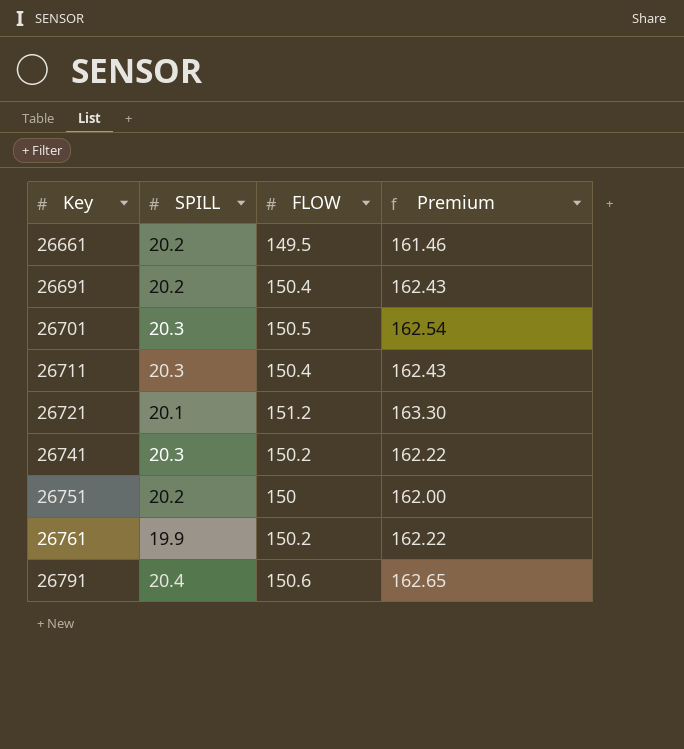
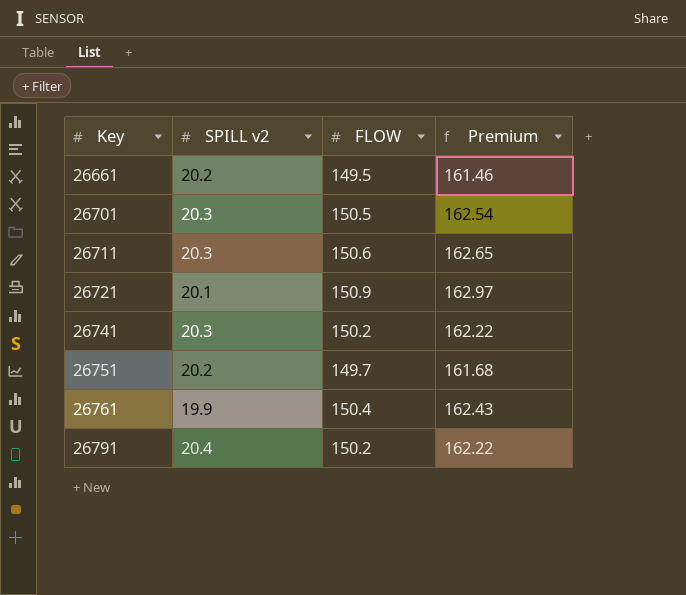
column name: SPILL -> SPILL v2
row 26691: 20.2 | 150.4 | 162.43 -> none
26711 | FLOW: 150.4 -> 150.6
26711 | Premium: 162.43 -> 162.65
26721 | FLOW: 151.2 -> 150.9
26721 | Premium: 163.30 -> 162.97
26751 | FLOW: 150 -> 149.7
26751 | Premium: 162.00 -> 161.68
26761 | FLOW: 150.2 -> 150.4
26761 | Premium: 162.22 -> 162.43
26791 | FLOW: 150.6 -> 150.2
26791 | Premium: 162.65 -> 162.22

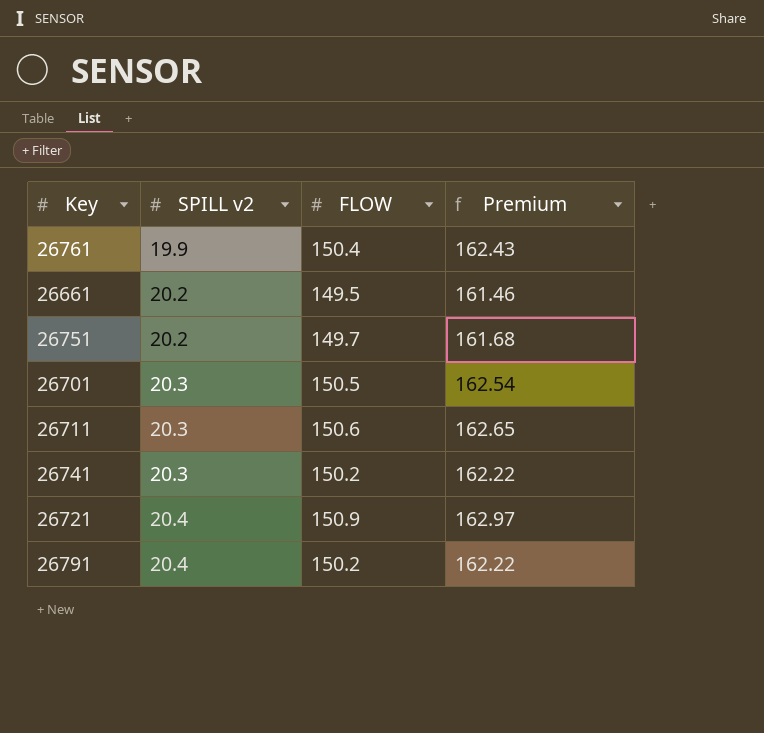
row order: Key ascending -> SPILL v2 ascending
26721 | SPILL v2: 20.1 -> 20.4

